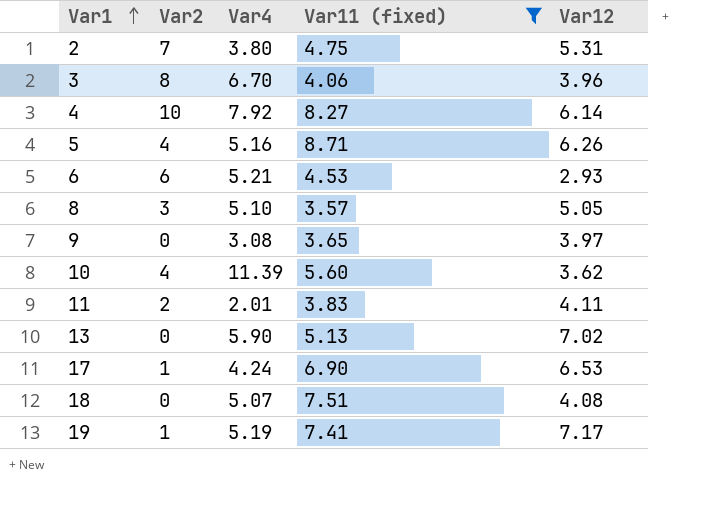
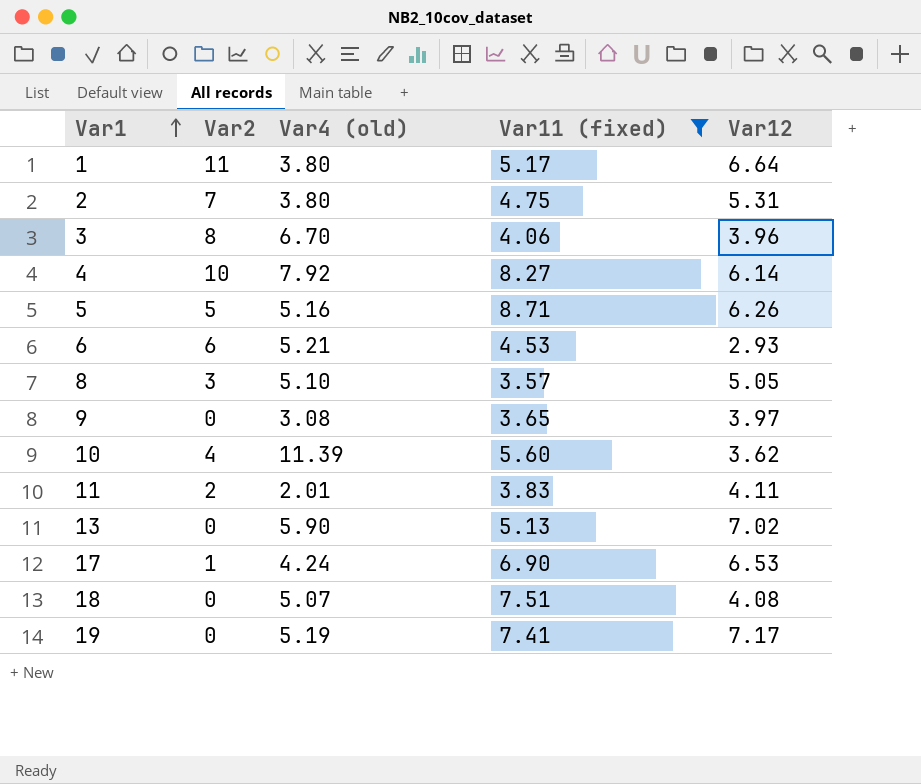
column name: Var4 -> Var4 (old)
row 1: none -> 11 | 3.80 | 5.17 | 6.64
5 | Var2: 4 -> 5
19 | Var2: 1 -> 0

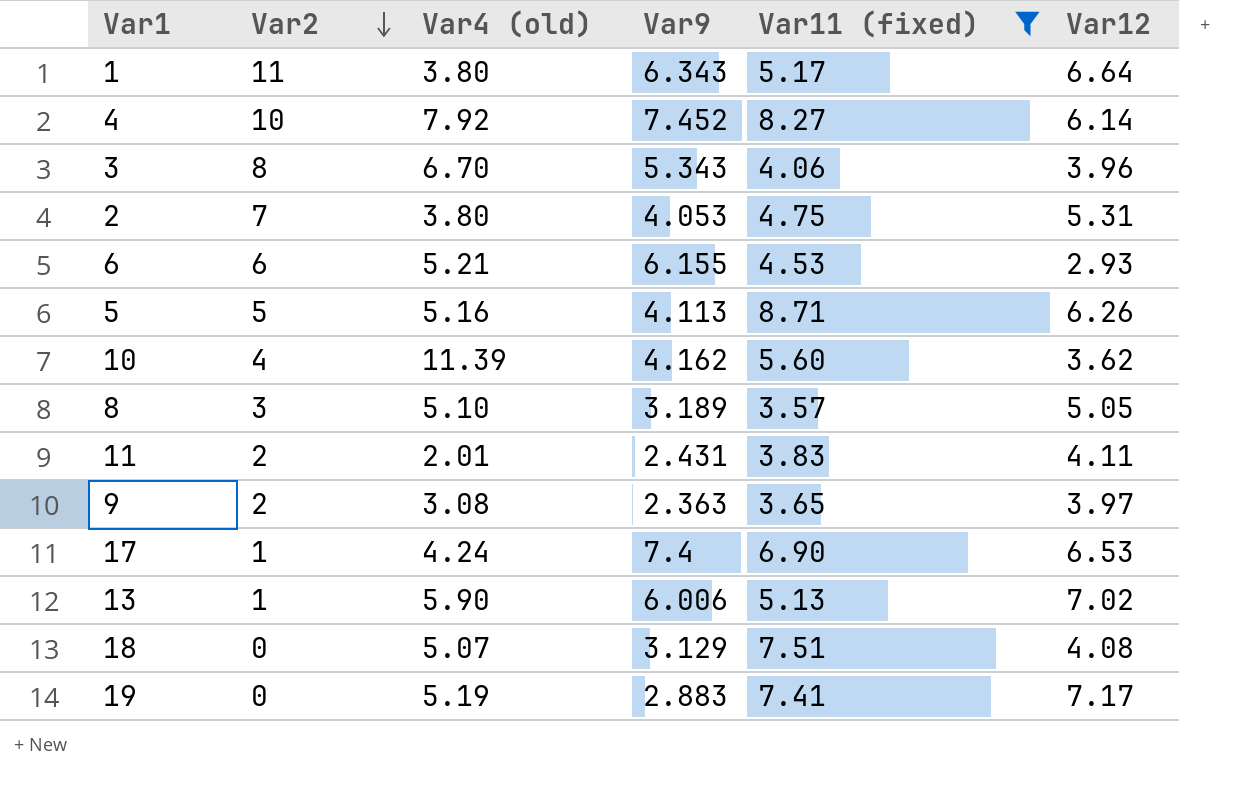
row order: Var1 ascending -> Var2 descending
column Var9 | position: none -> 4
9 | Var2: 0 -> 2
13 | Var2: 0 -> 1

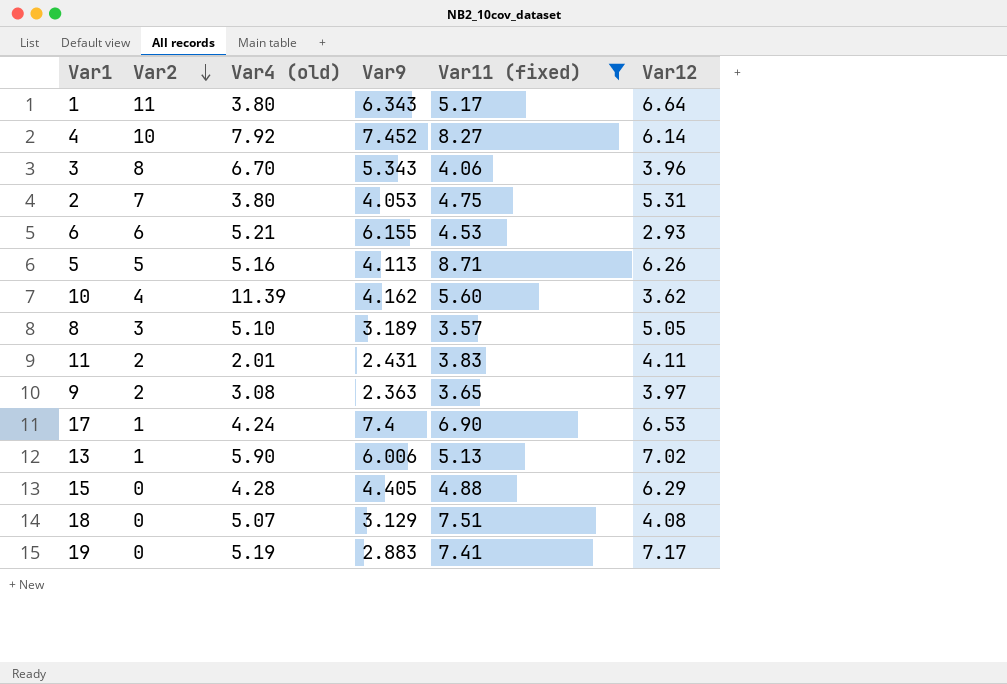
row 15: none -> 0 | 4.28 | 4.405 | 4.88 | 6.29

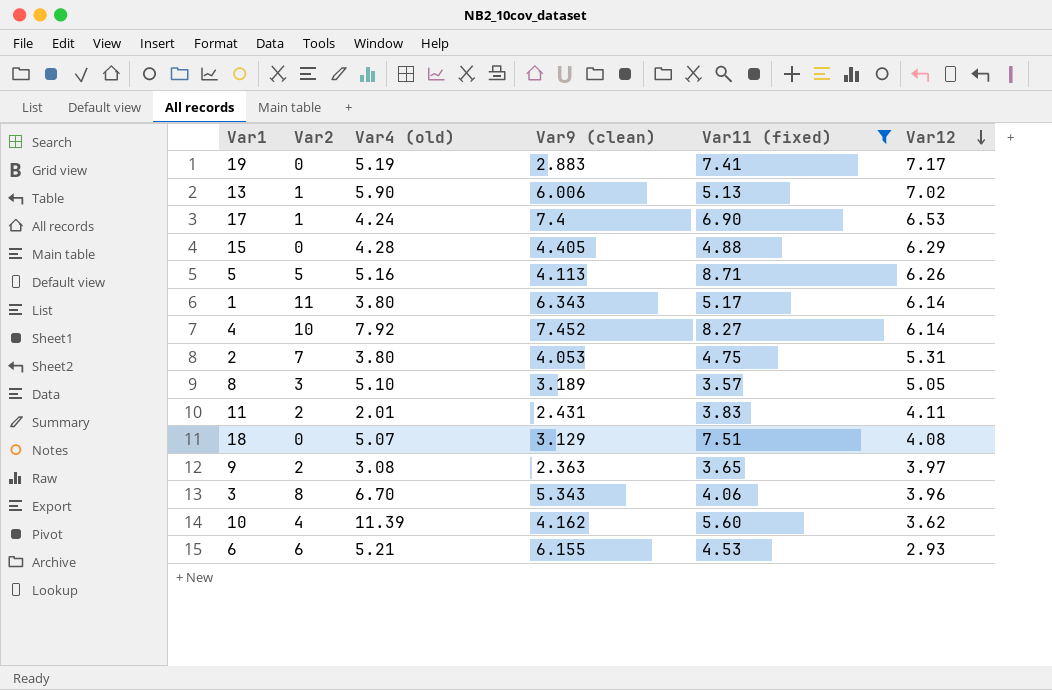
row order: Var2 descending -> Var12 descending
column name: Var9 -> Var9 (clean)
1 | Var12: 6.64 -> 6.14

